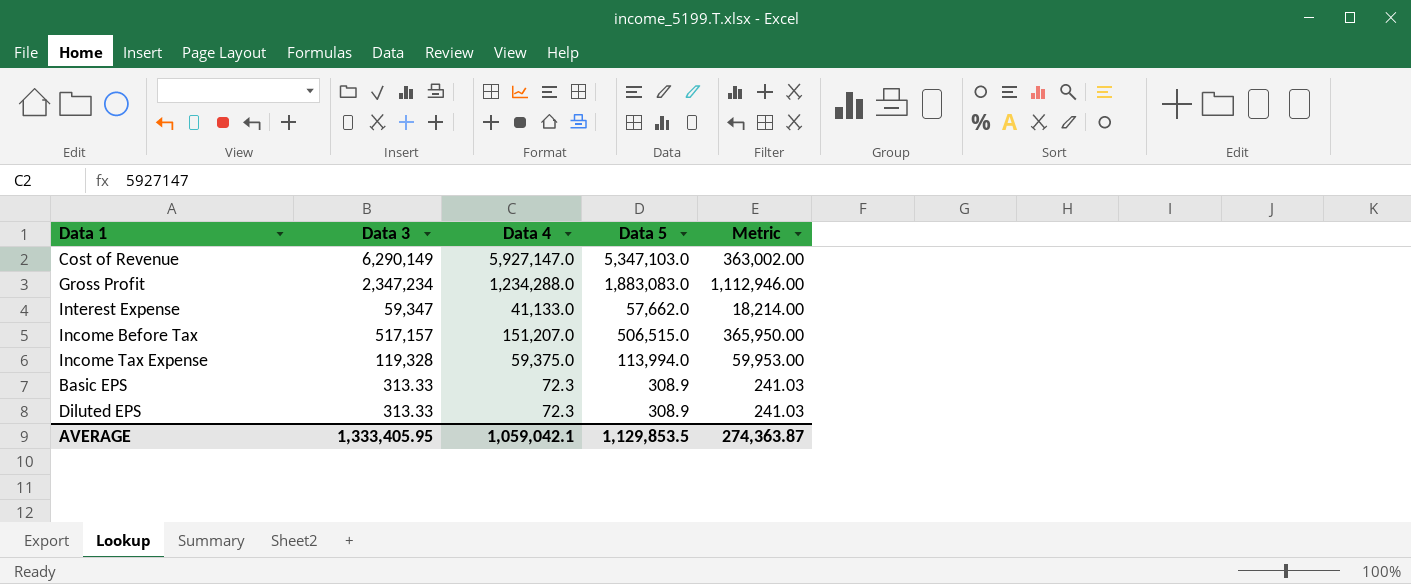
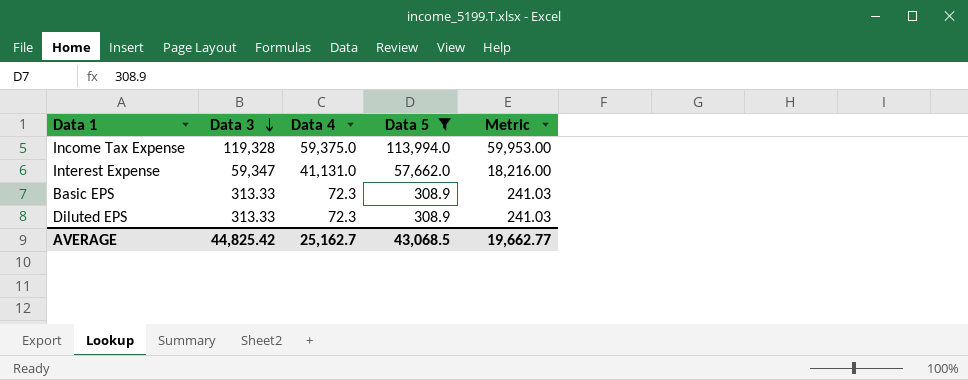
filter: none -> Data 5 <= 113,994.0
row order: none -> Data 3 descending
Interest Expense | Data 4: 41,133.0 -> 41,131.0
Interest Expense | Metric: 18,214.00 -> 18,216.00
AVERAGE | Data 3: 1,333,405.95 -> 44,825.42
AVERAGE | Data 4: 1,059,042.1 -> 25,162.7
AVERAGE | Data 5: 1,129,853.5 -> 43,068.5
AVERAGE | Metric: 274,363.87 -> 19,662.77

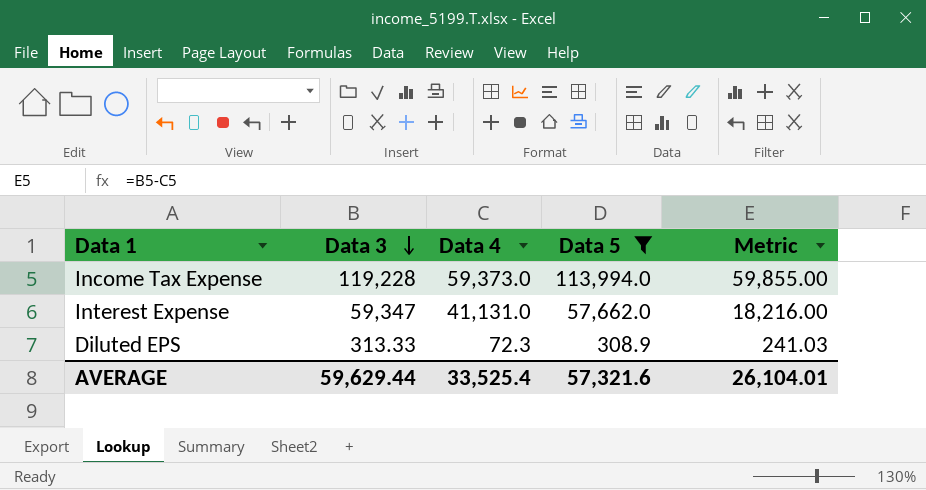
row Basic EPS: 313.33 | 72.3 | 308.9 | 241.03 -> none
Income Tax Expense | Data 3: 119,328 -> 119,228
Income Tax Expense | Data 4: 59,375.0 -> 59,373.0
Income Tax Expense | Metric: 59,953.00 -> 59,855.00
AVERAGE | Data 3: 44,825.42 -> 59,629.44
AVERAGE | Data 4: 25,162.7 -> 33,525.4
AVERAGE | Data 5: 43,068.5 -> 57,321.6
AVERAGE | Metric: 19,662.77 -> 26,104.01

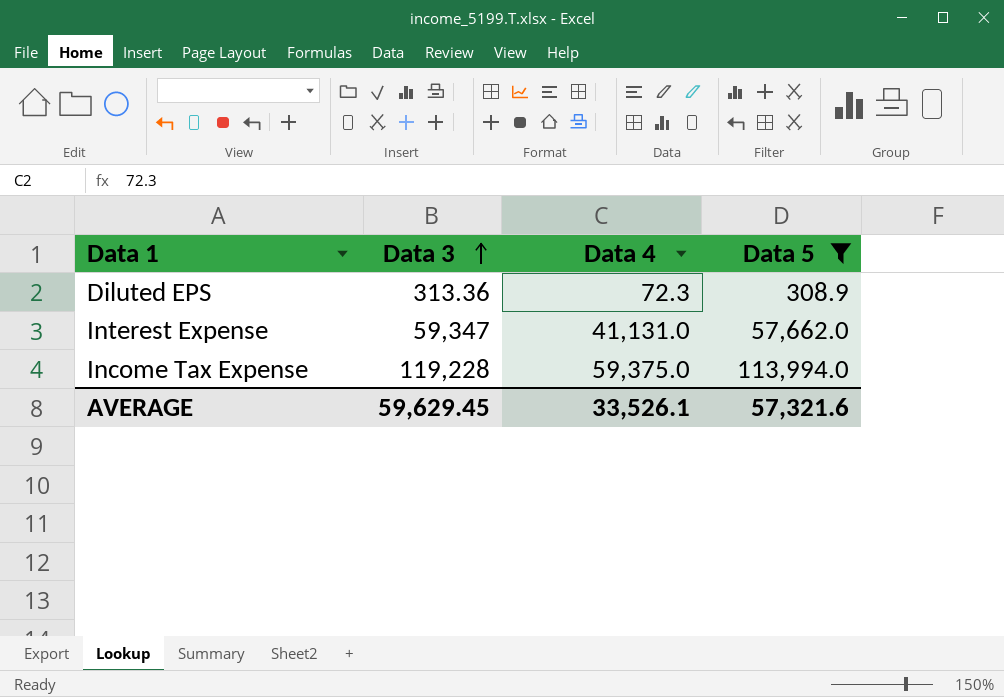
row order: Data 3 descending -> Data 3 ascending
column Metric | formula: [Data 3] - [Data 4] -> none
Diluted EPS | Data 3: 313.33 -> 313.36
Income Tax Expense | Data 4: 59,373.0 -> 59,375.0
AVERAGE | Data 3: 59,629.44 -> 59,629.45
AVERAGE | Data 4: 33,525.4 -> 33,526.1

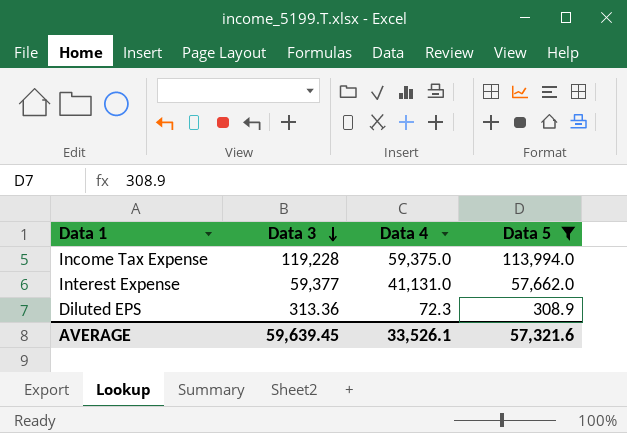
row order: Data 3 ascending -> Data 3 descending
Interest Expense | Data 3: 59,347 -> 59,377
AVERAGE | Data 3: 59,629.45 -> 59,639.45

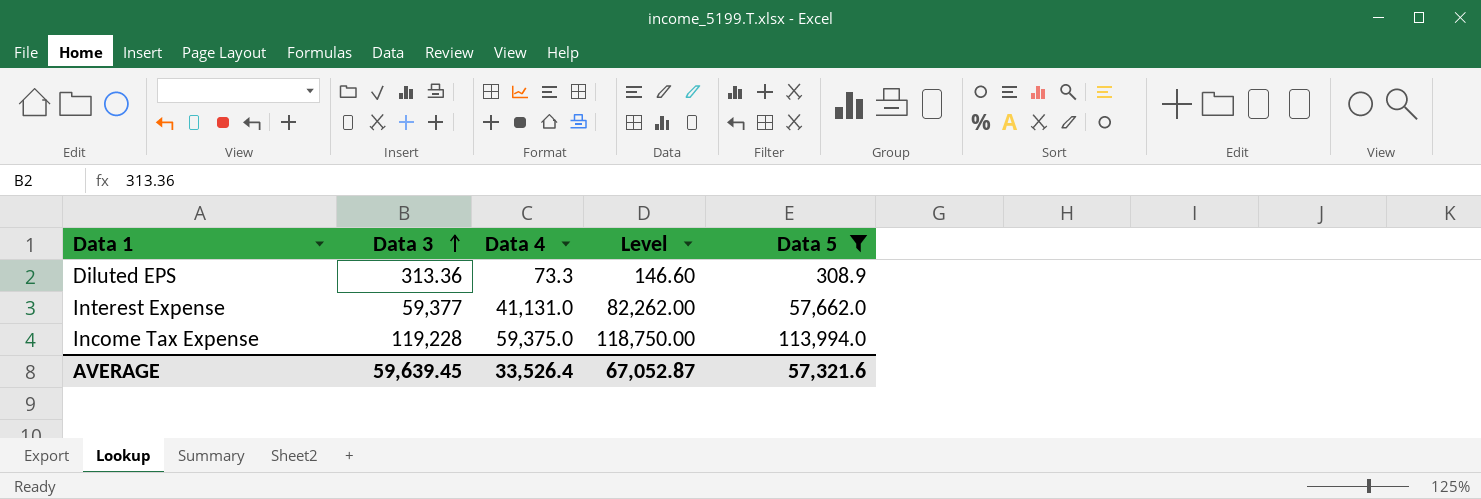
row order: Data 3 descending -> Data 3 ascending
column Level | formula: none -> [Data 4] * 2
Diluted EPS | Data 4: 72.3 -> 73.3
AVERAGE | Data 4: 33,526.1 -> 33,526.4

